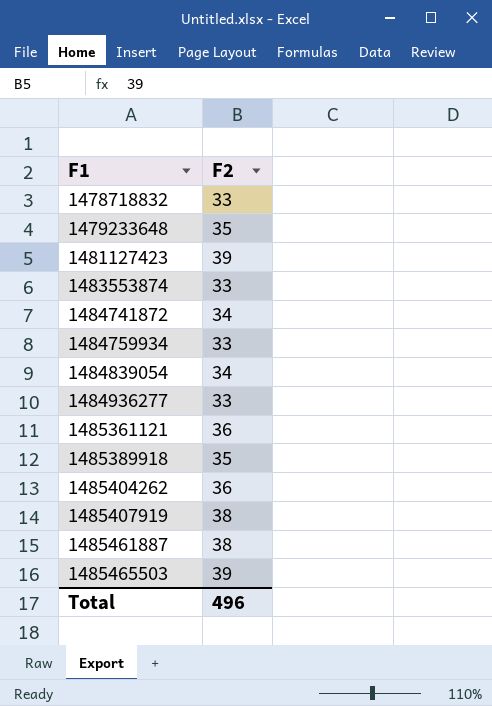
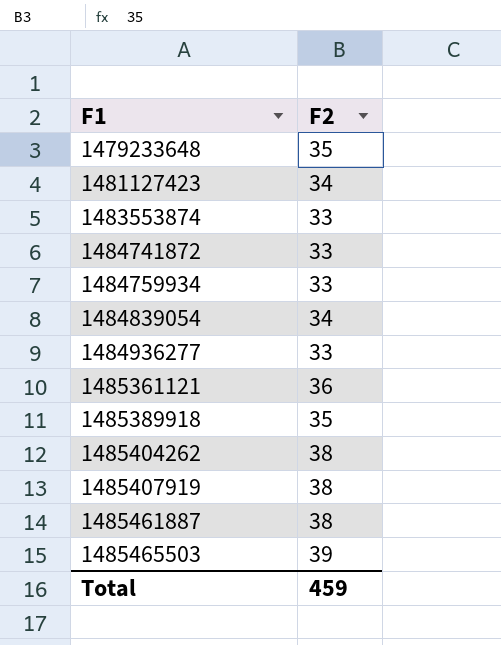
row 1478718832: 33 -> none
1481127423 | F2: 39 -> 34
1484741872 | F2: 34 -> 33
1485404262 | F2: 36 -> 38
Total | F2: 496 -> 459

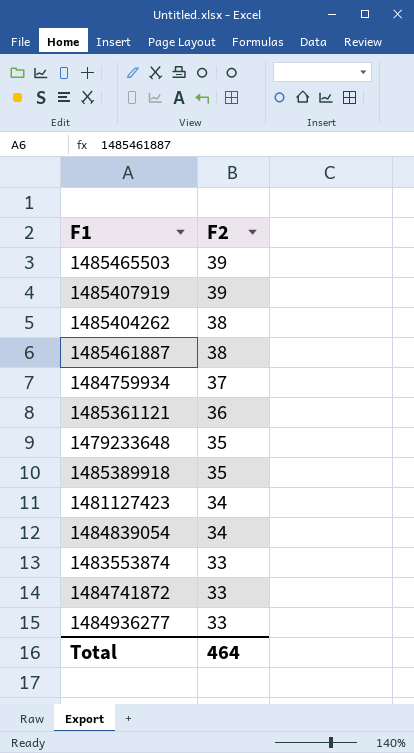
row order: F1 ascending -> F2 descending
1485407919 | F2: 38 -> 39
1484759934 | F2: 33 -> 37
Total | F2: 459 -> 464

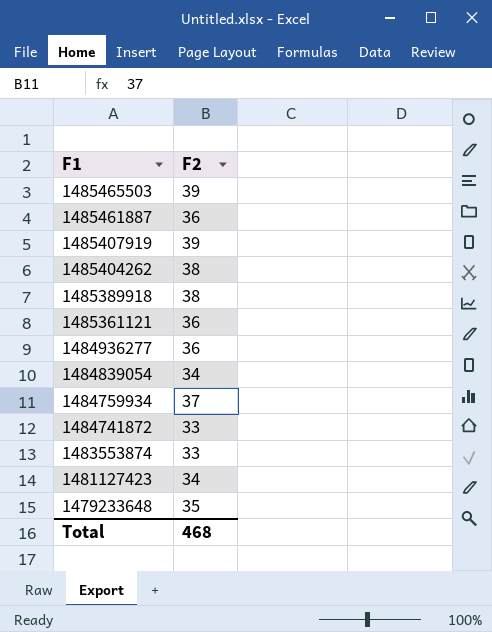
row order: F2 descending -> F1 descending
1485461887 | F2: 38 -> 36
1485389918 | F2: 35 -> 38
1484936277 | F2: 33 -> 36
Total | F2: 464 -> 468

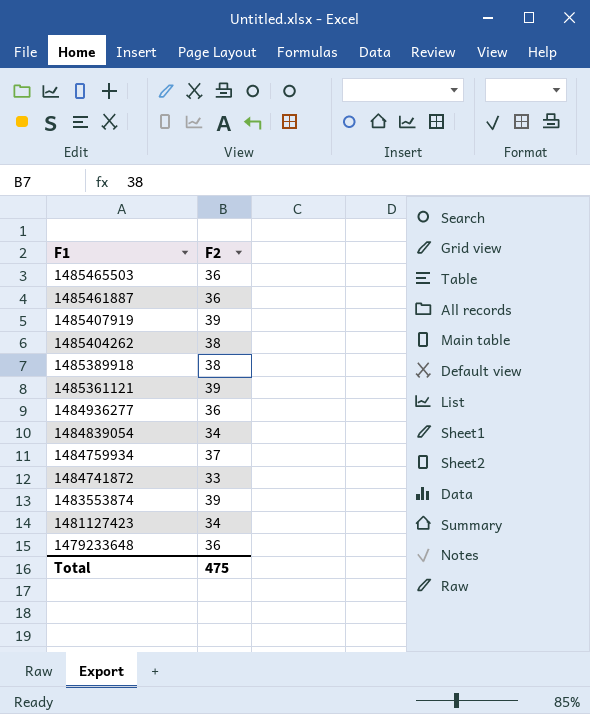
1485465503 | F2: 39 -> 36
1485361121 | F2: 36 -> 39
1483553874 | F2: 33 -> 39
1479233648 | F2: 35 -> 36
Total | F2: 468 -> 475

